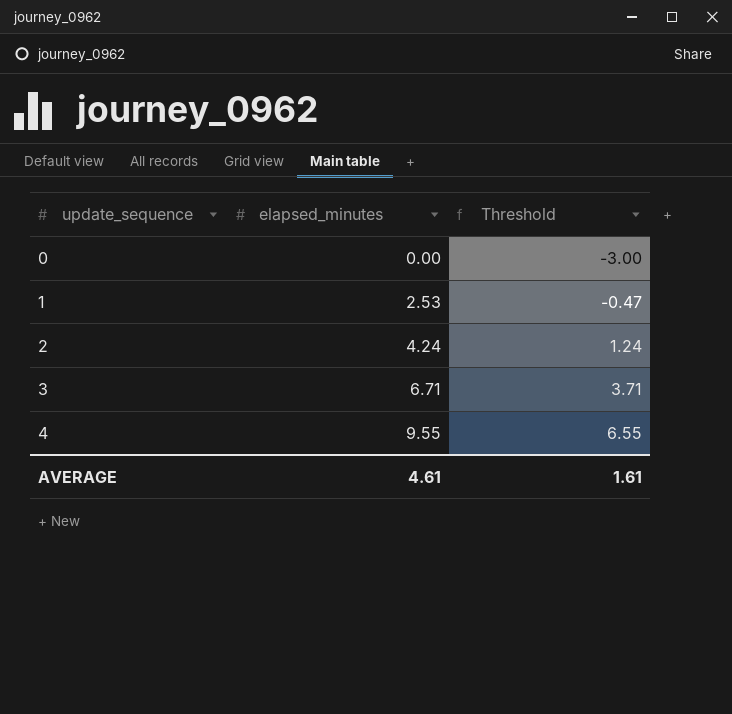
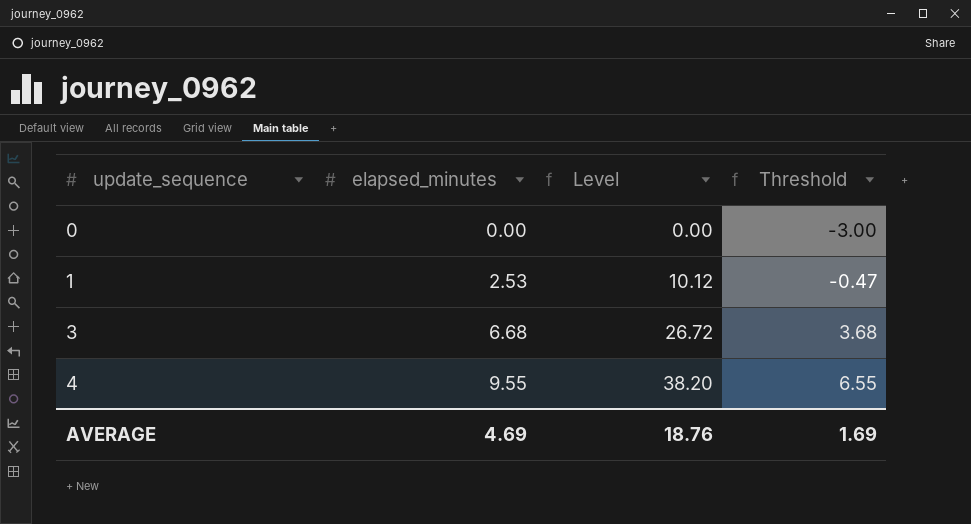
column Level | formula: none -> [elapsed_minutes] * 4
row 2: 4.24 | 1.24 -> none
3 | elapsed_minutes: 6.71 -> 6.68
3 | Threshold: 3.71 -> 3.68
AVERAGE | elapsed_minutes: 4.61 -> 4.69
AVERAGE | Threshold: 1.61 -> 1.69

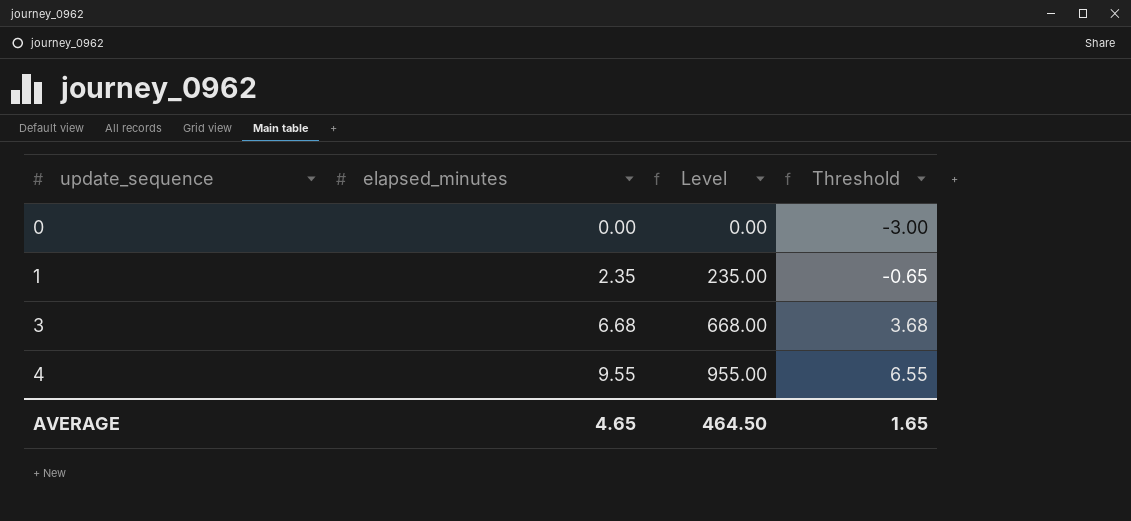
column Level | formula: [elapsed_minutes] * 4 -> [elapsed_minutes] * 100
1 | elapsed_minutes: 2.53 -> 2.35
1 | Threshold: -0.47 -> -0.65
AVERAGE | elapsed_minutes: 4.69 -> 4.65
AVERAGE | Level: 18.76 -> 464.50
AVERAGE | Threshold: 1.69 -> 1.65

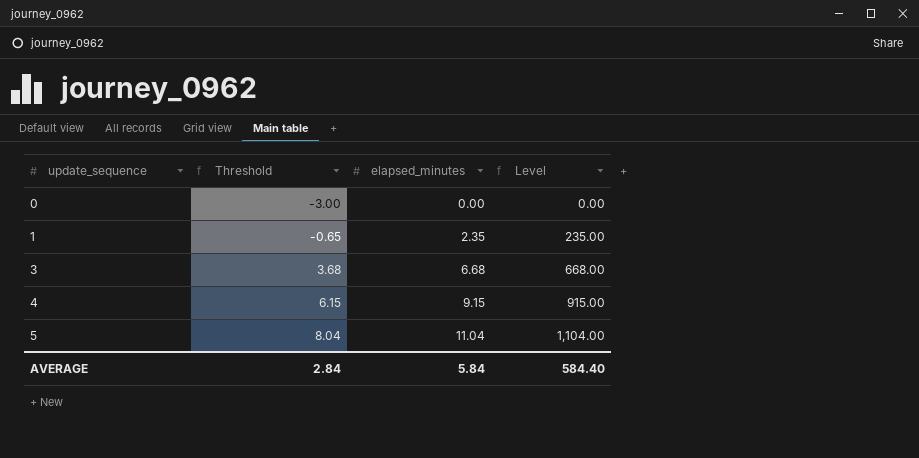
column Threshold | position: 4 -> 2
4 | Threshold: 6.55 -> 6.15
4 | elapsed_minutes: 9.55 -> 9.15
4 | Level: 955.00 -> 915.00
row 5: none -> 8.04 | 11.04 | 1,104.00
AVERAGE | Threshold: 1.65 -> 2.84
AVERAGE | elapsed_minutes: 4.65 -> 5.84
AVERAGE | Level: 464.50 -> 584.40

